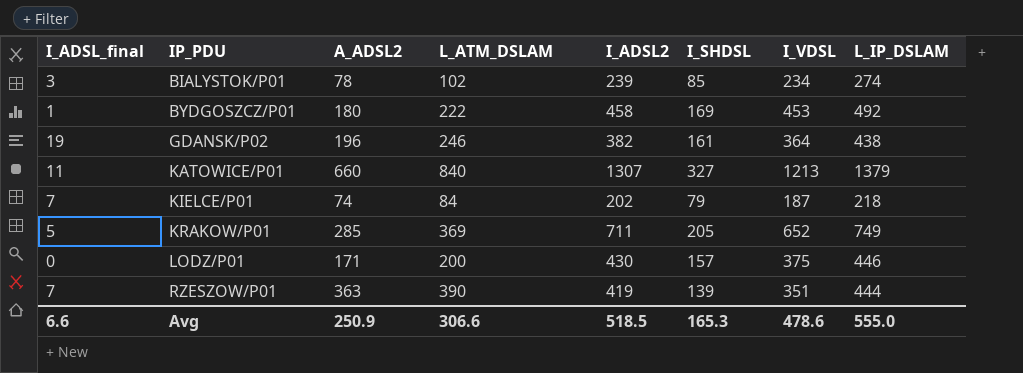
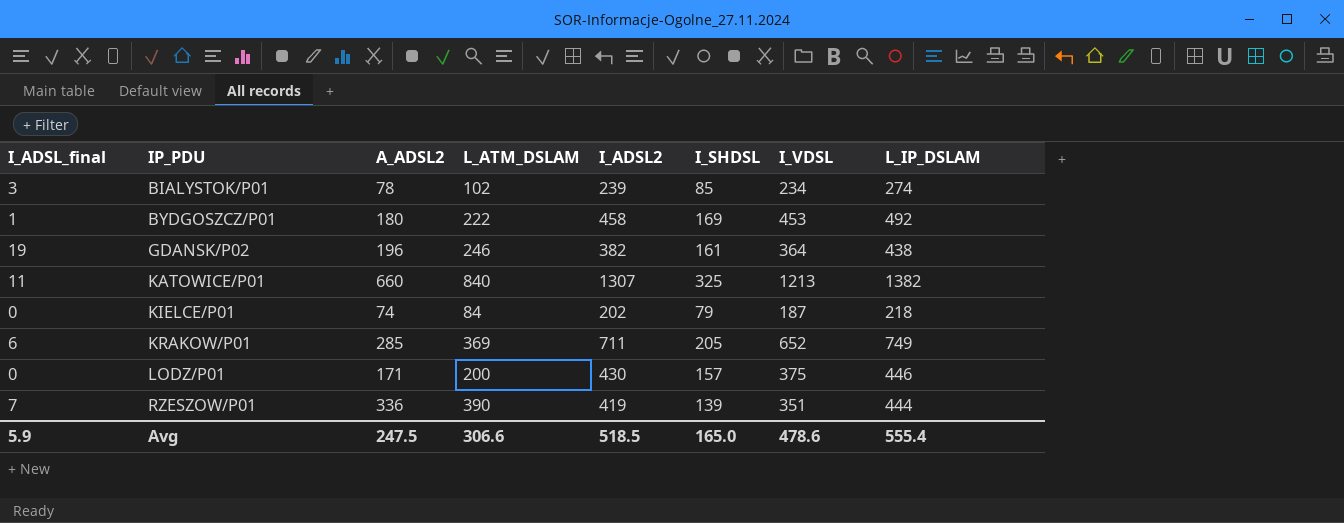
KATOWICE/P01 | I_SHDSL: 327 -> 325
KATOWICE/P01 | L_IP_DSLAM: 1379 -> 1382
KIELCE/P01 | I_ADSL_final: 7 -> 0
KRAKOW/P01 | I_ADSL_final: 5 -> 6
RZESZOW/P01 | A_ADSL2: 363 -> 336
Avg | I_ADSL_final: 6.6 -> 5.9
Avg | A_ADSL2: 250.9 -> 247.5
Avg | I_SHDSL: 165.3 -> 165.0
Avg | L_IP_DSLAM: 555.0 -> 555.4

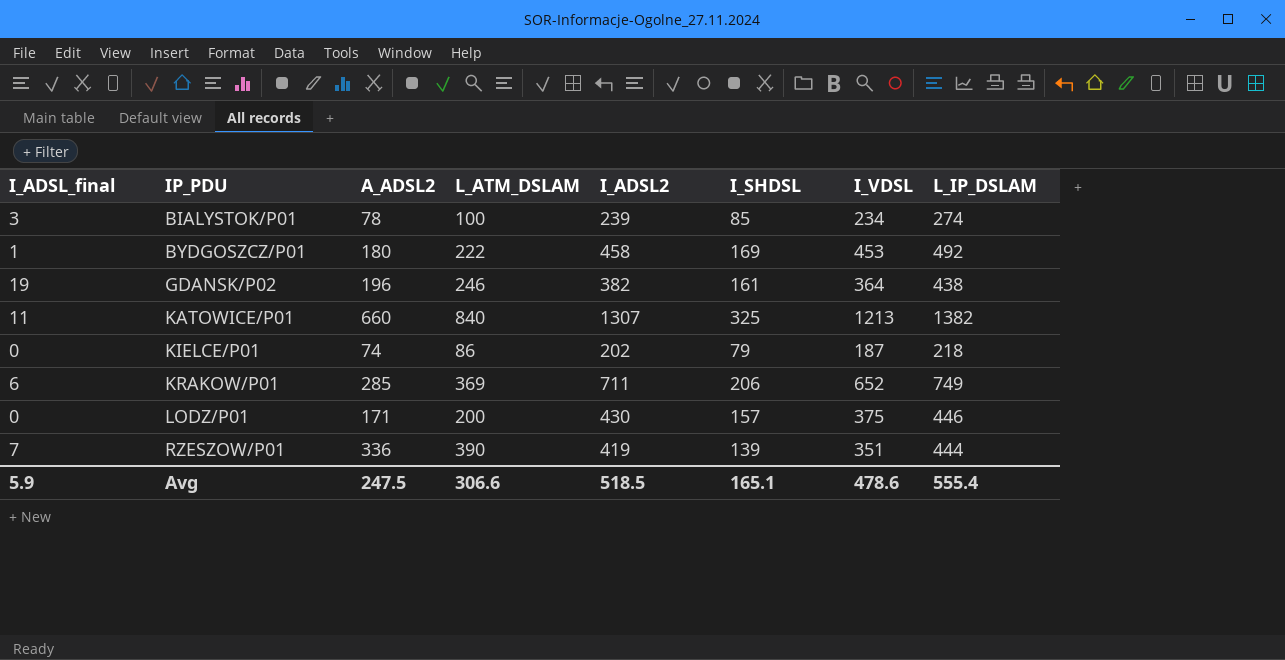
BIALYSTOK/P01 | L_ATM_DSLAM: 102 -> 100
KIELCE/P01 | L_ATM_DSLAM: 84 -> 86
KRAKOW/P01 | I_SHDSL: 205 -> 206
Avg | I_SHDSL: 165.0 -> 165.1

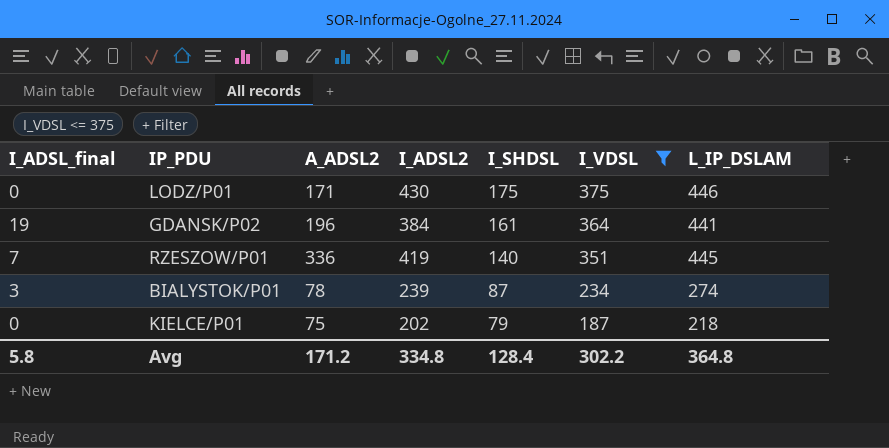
filter: none -> I_VDSL <= 375
row order: IP_PDU ascending -> I_SHDSL descending
column L_ATM_DSLAM | position: 4 -> none
LODZ/P01 | I_SHDSL: 157 -> 175
GDANSK/P02 | I_ADSL2: 382 -> 384
GDANSK/P02 | L_IP_DSLAM: 438 -> 441
RZESZOW/P01 | I_SHDSL: 139 -> 140
RZESZOW/P01 | L_IP_DSLAM: 444 -> 445
BIALYSTOK/P01 | I_SHDSL: 85 -> 87
KIELCE/P01 | A_ADSL2: 74 -> 75
Avg | I_ADSL_final: 5.9 -> 5.8
Avg | A_ADSL2: 247.5 -> 171.2
Avg | I_ADSL2: 518.5 -> 334.8
Avg | I_SHDSL: 165.1 -> 128.4
Avg | I_VDSL: 478.6 -> 302.2
Avg | L_IP_DSLAM: 555.4 -> 364.8

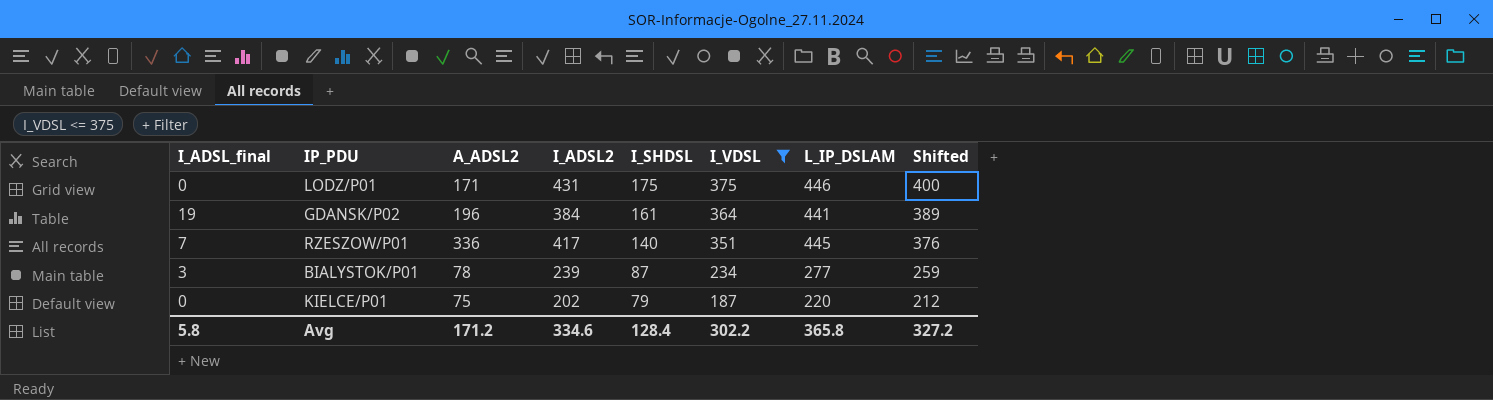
column Shifted | formula: none -> [I_VDSL] + 25
LODZ/P01 | I_ADSL2: 430 -> 431
RZESZOW/P01 | I_ADSL2: 419 -> 417
BIALYSTOK/P01 | L_IP_DSLAM: 274 -> 277
KIELCE/P01 | L_IP_DSLAM: 218 -> 220
Avg | I_ADSL2: 334.8 -> 334.6
Avg | L_IP_DSLAM: 364.8 -> 365.8

